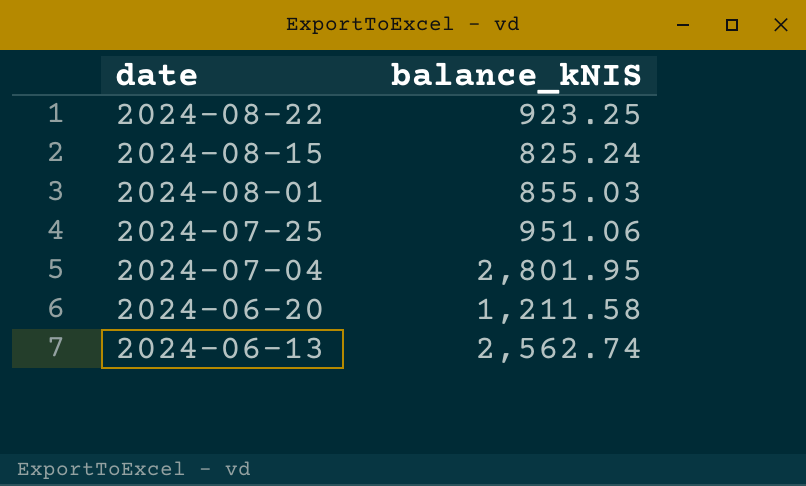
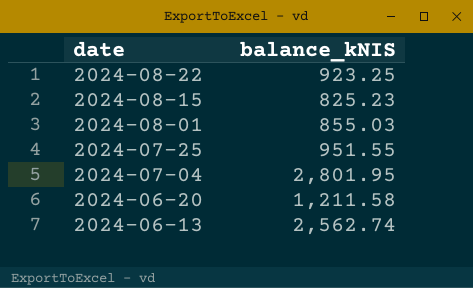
2024-08-15 | balance_kNIS: 825.24 -> 825.23
2024-07-25 | balance_kNIS: 951.06 -> 951.55

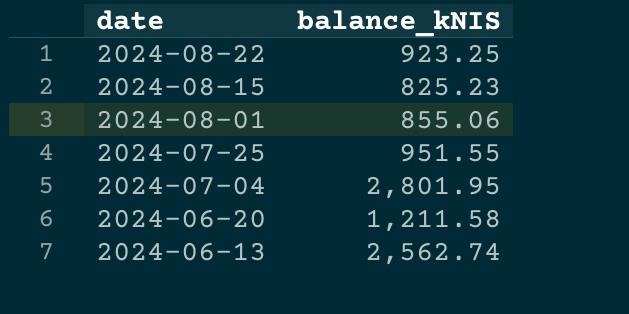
2024-08-01 | balance_kNIS: 855.03 -> 855.06

